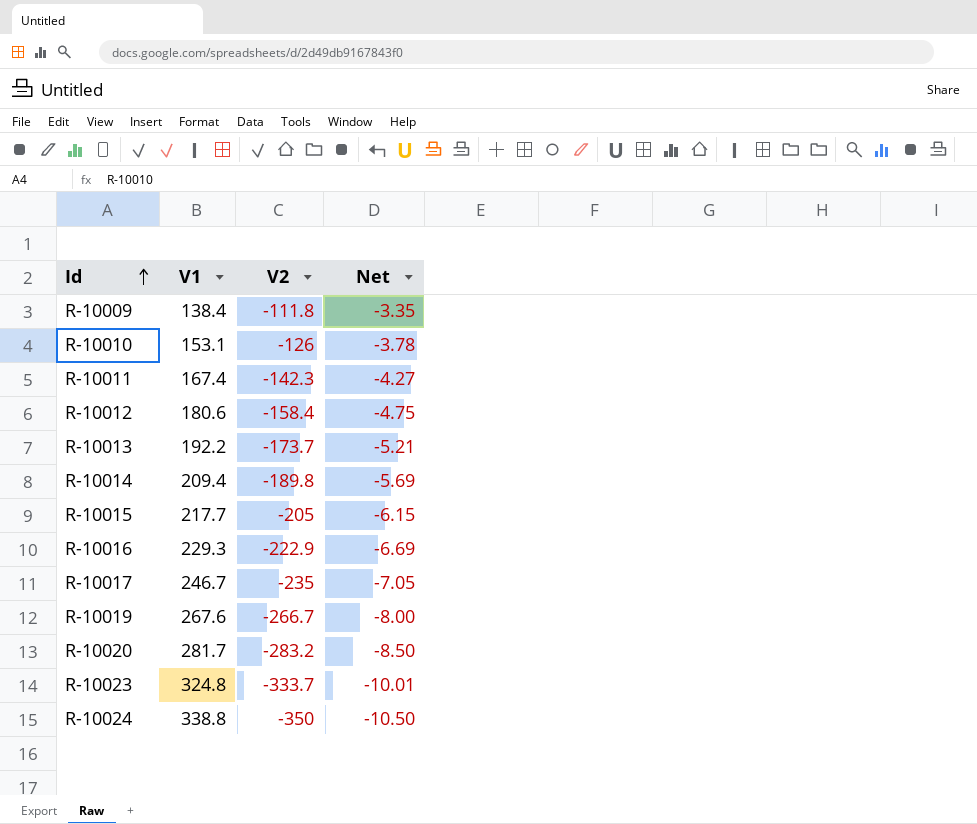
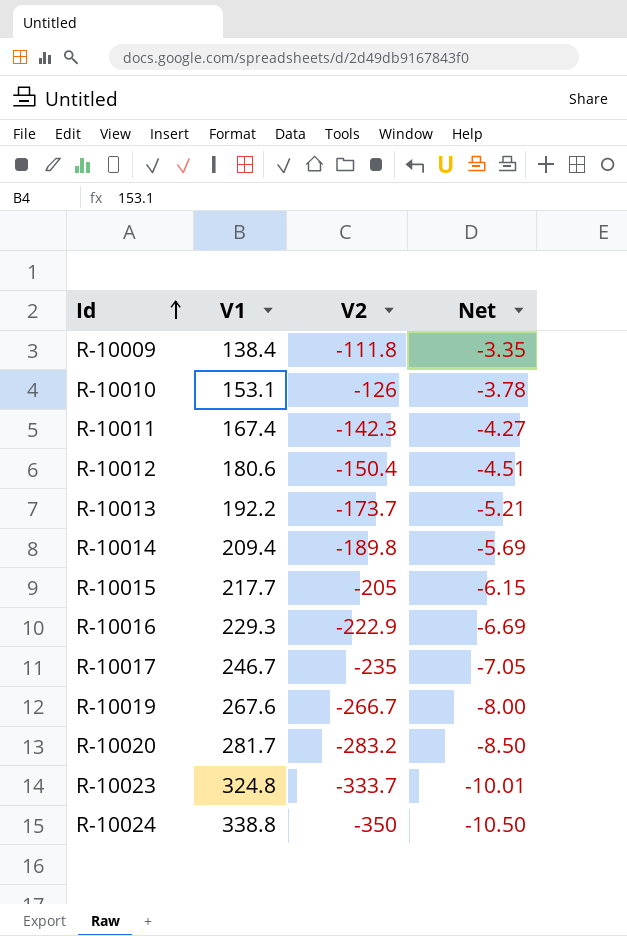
R-10012 | V2: -158.4 -> -150.4
R-10012 | Net: -4.75 -> -4.51

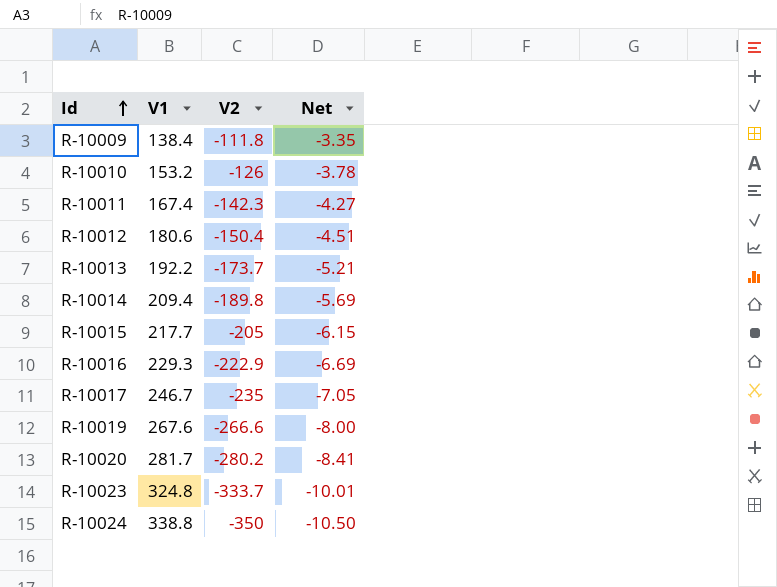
R-10010 | V1: 153.1 -> 153.2
R-10019 | V2: -266.7 -> -266.6
R-10020 | V2: -283.2 -> -280.2
R-10020 | Net: -8.50 -> -8.41

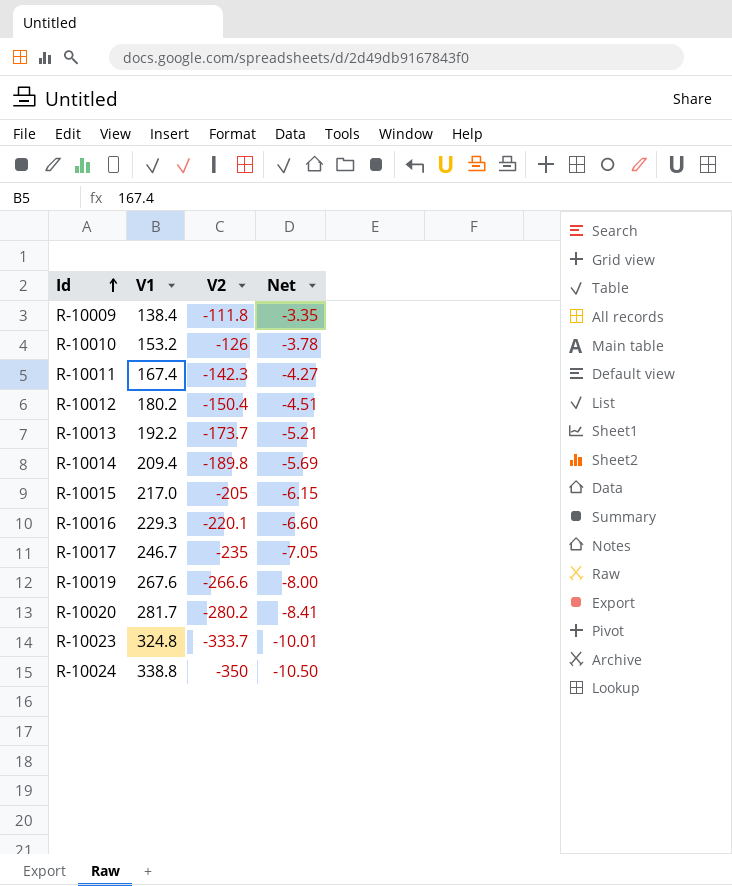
R-10012 | V1: 180.6 -> 180.2
R-10015 | V1: 217.7 -> 217.0
R-10016 | V2: -222.9 -> -220.1
R-10016 | Net: -6.69 -> -6.60

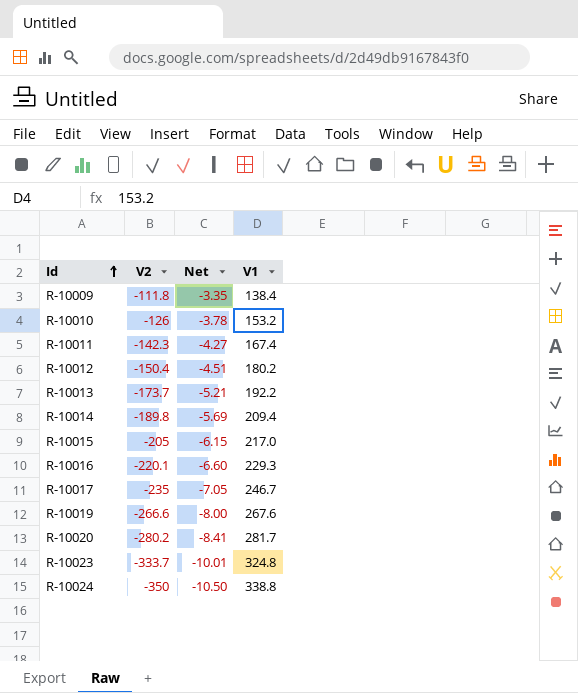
column V1 | position: 2 -> 4

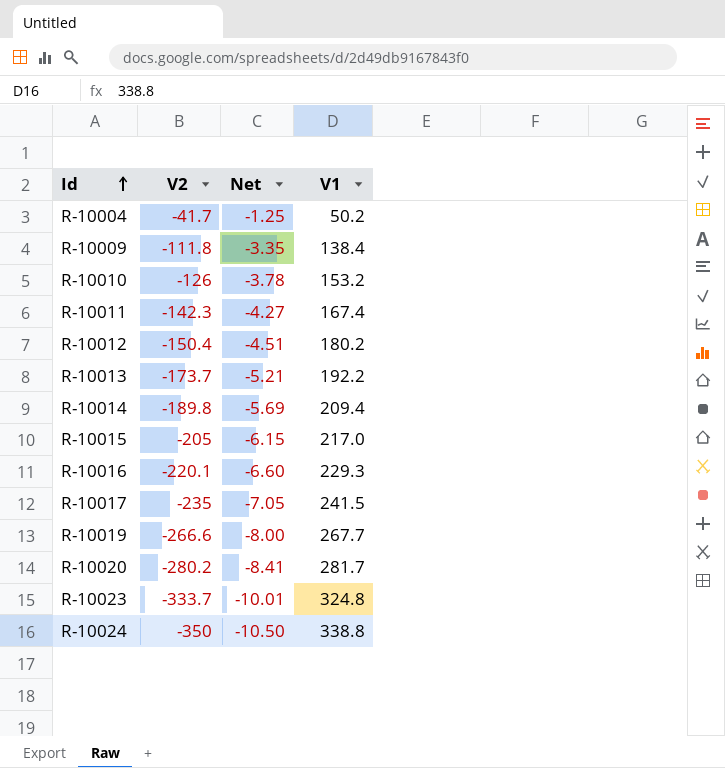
row R-10004: none -> -41.7 | -1.25 | 50.2
R-10017 | V1: 246.7 -> 241.5
R-10019 | V1: 267.6 -> 267.7

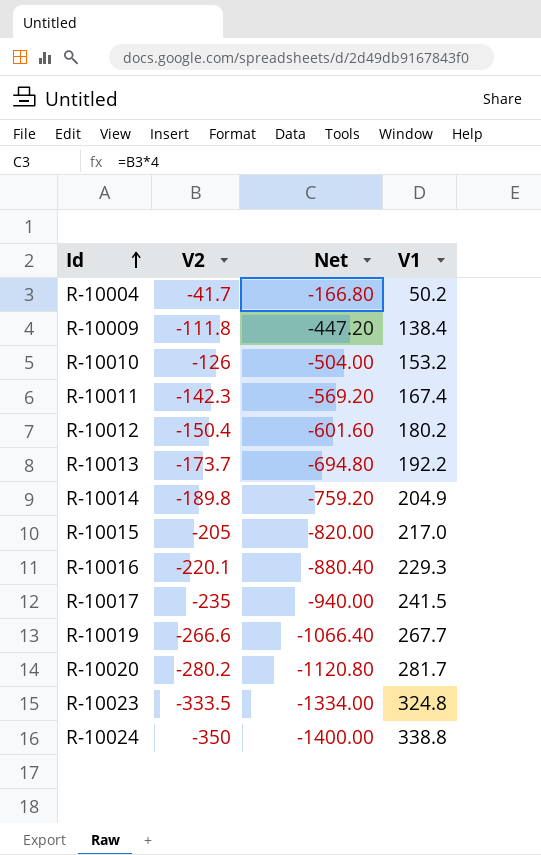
column Net | formula: [V2] * 0.03 -> [V2] * 4
R-10014 | V1: 209.4 -> 204.9
R-10023 | V2: -333.7 -> -333.5

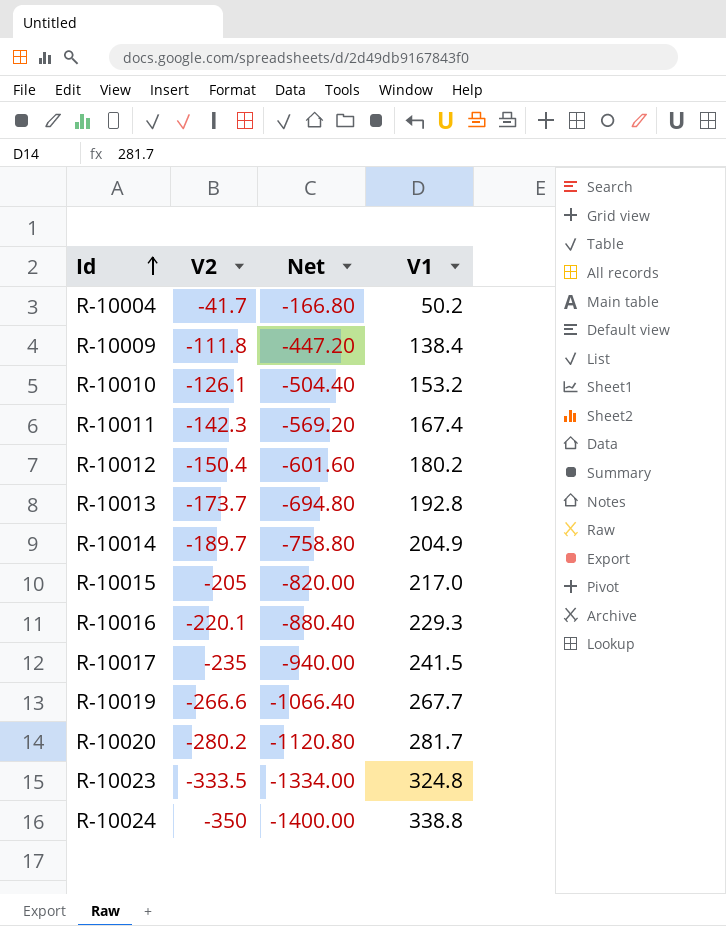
R-10010 | V2: -126 -> -126.1
R-10010 | Net: -504.00 -> -504.40
R-10013 | V1: 192.2 -> 192.8
R-10014 | V2: -189.8 -> -189.7
R-10014 | Net: -759.20 -> -758.80

